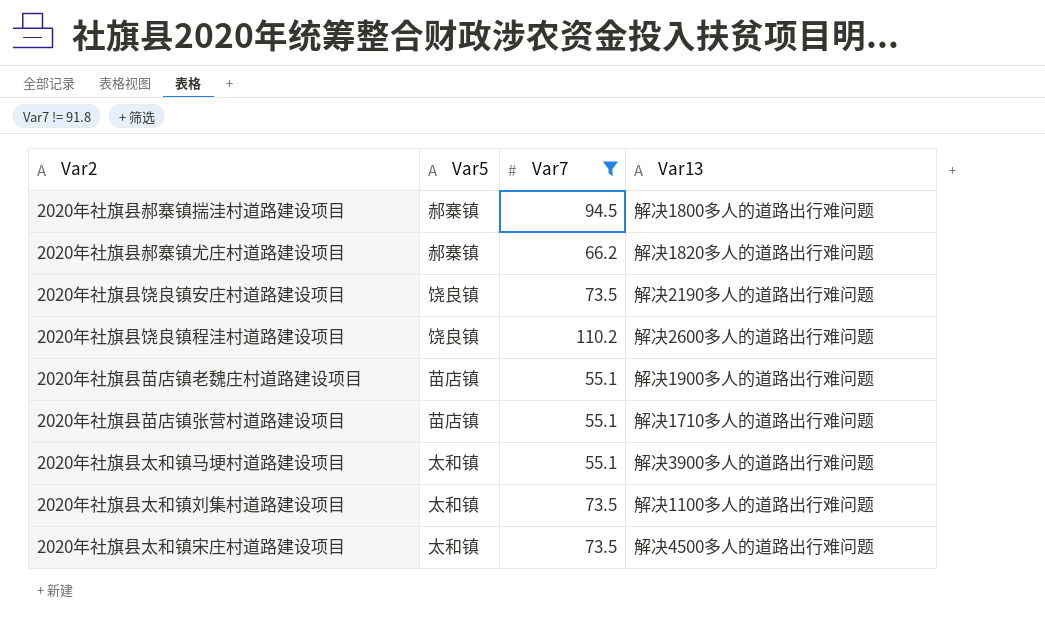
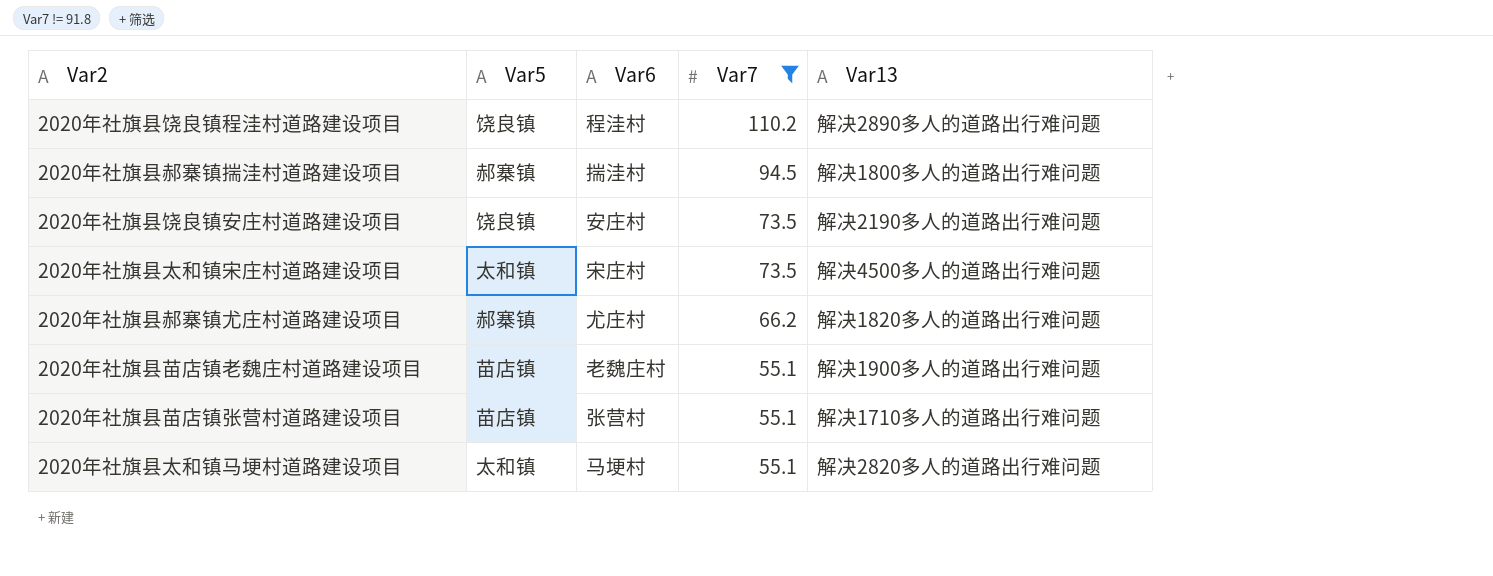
row order: none -> Var7 descending
column Var6 | position: none -> 3
row 2020年社旗县太和镇刘集村道路建设项目: 太和镇 | 73.5 | 解决1100多人的道路出行难问题 -> none
2020年社旗县饶良镇程洼村道路建设项目 | Var13: 解决2600多人的道路出行难问题 -> 解决2890多人的道路出行难问题
2020年社旗县太和镇马埂村道路建设项目 | Var13: 解决3900多人的道路出行难问题 -> 解决2820多人的道路出行难问题

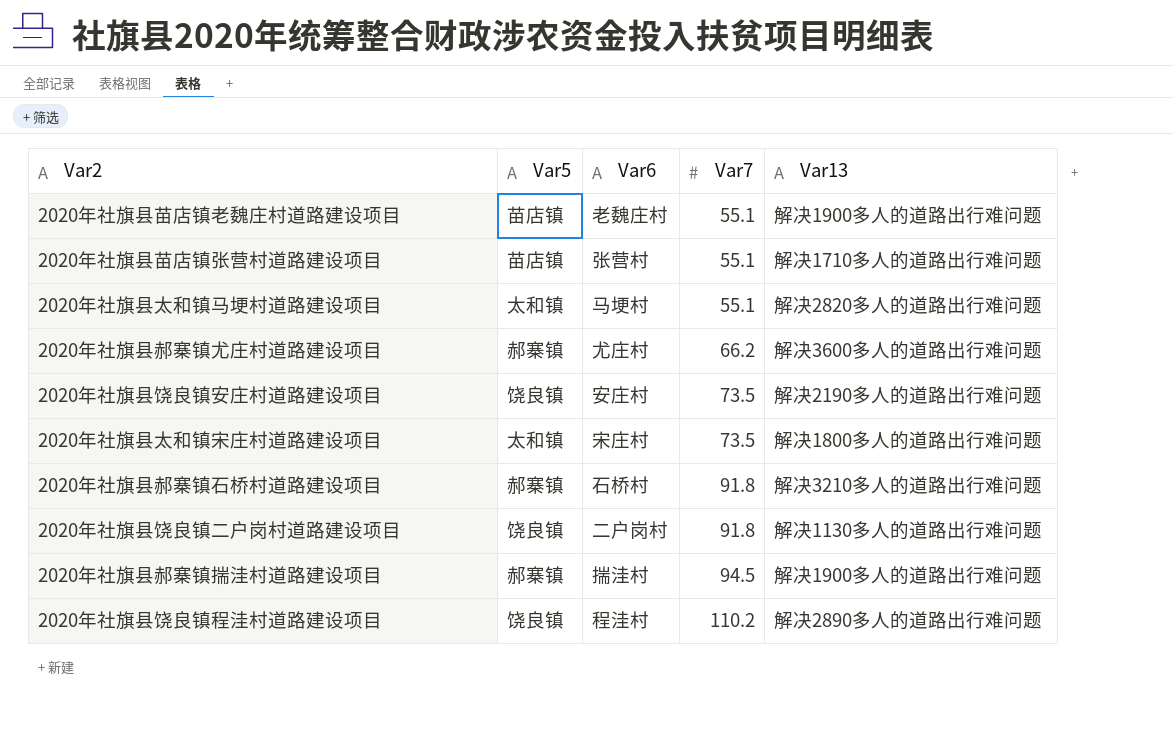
filter: Var7 != 91.8 -> none
row order: Var7 descending -> Var7 ascending
2020年社旗县郝寨镇尤庄村道路建设项目 | Var13: 解决1820多人的道路出行难问题 -> 解决3600多人的道路出行难问题
2020年社旗县太和镇宋庄村道路建设项目 | Var13: 解决4500多人的道路出行难问题 -> 解决1800多人的道路出行难问题
2020年社旗县郝寨镇揣洼村道路建设项目 | Var13: 解决1800多人的道路出行难问题 -> 解决1900多人的道路出行难问题

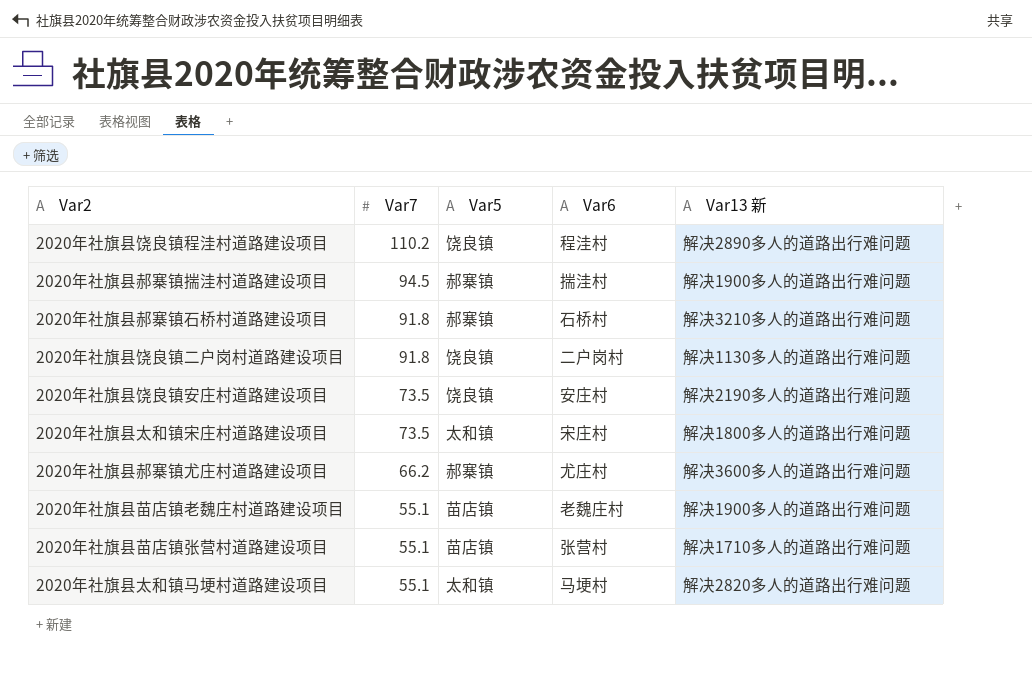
row order: Var7 ascending -> Var7 descending
column Var7 | position: 4 -> 2
column name: Var13 -> Var13 新

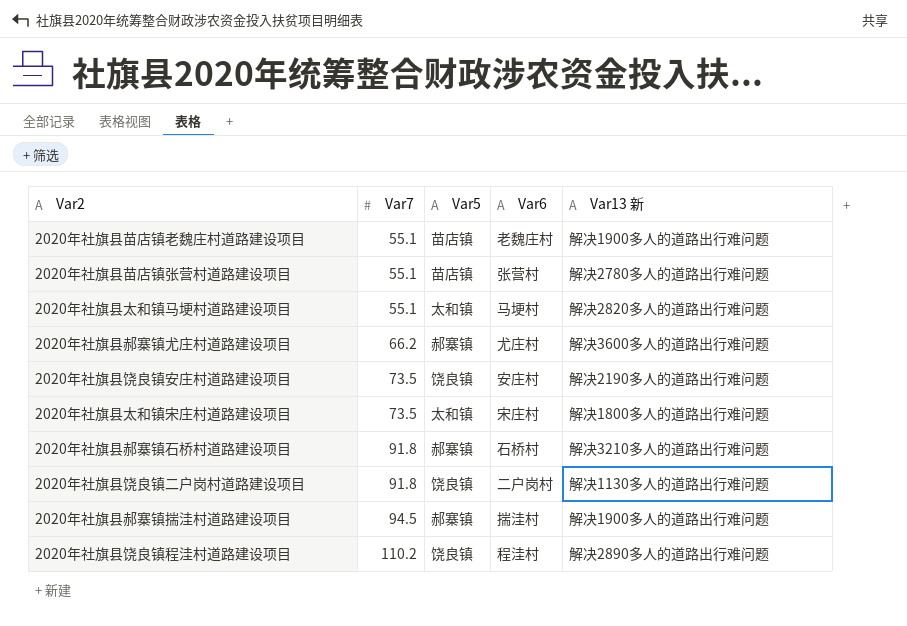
row order: Var7 descending -> Var7 ascending
2020年社旗县苗店镇张营村道路建设项目 | Var13 新: 解决1710多人的道路出行难问题 -> 解决2780多人的道路出行难问题

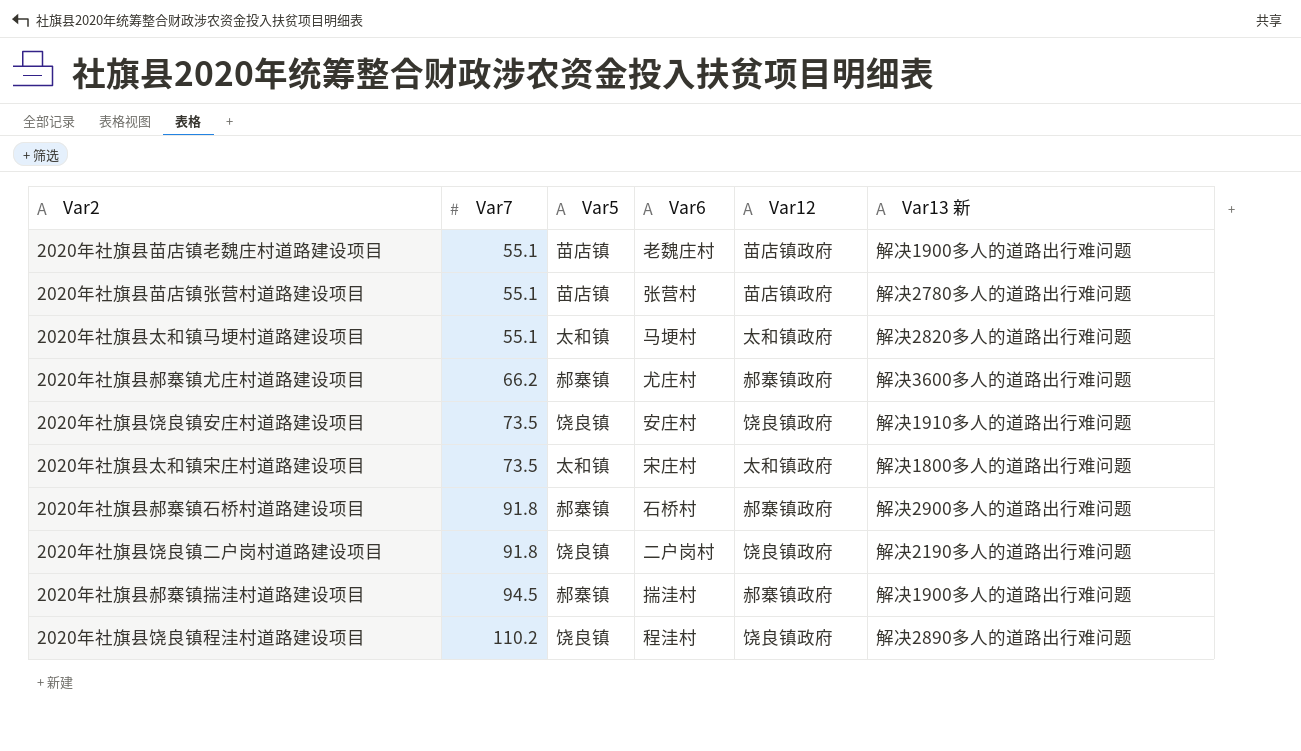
column Var12 | position: none -> 5
2020年社旗县饶良镇安庄村道路建设项目 | Var13 新: 解决2190多人的道路出行难问题 -> 解决1910多人的道路出行难问题
2020年社旗县郝寨镇石桥村道路建设项目 | Var13 新: 解决3210多人的道路出行难问题 -> 解决2900多人的道路出行难问题
2020年社旗县饶良镇二户岗村道路建设项目 | Var13 新: 解决1130多人的道路出行难问题 -> 解决2190多人的道路出行难问题

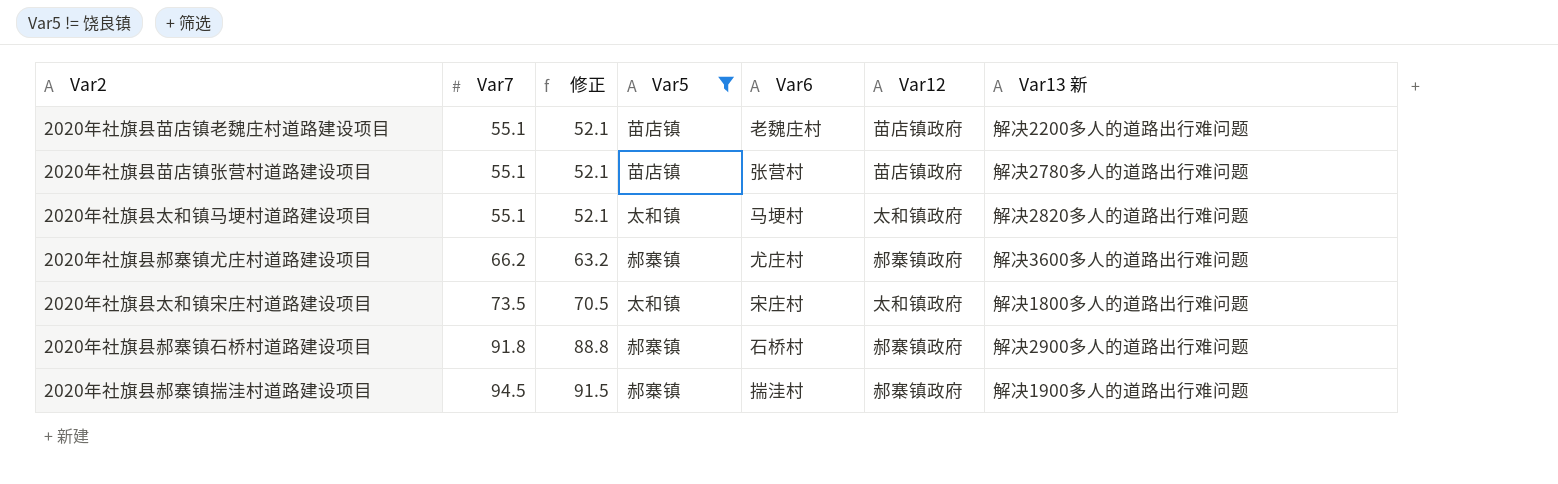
filter: none -> Var5 != 饶良镇
column 修正 | formula: none -> [Var7] - 3
2020年社旗县苗店镇老魏庄村道路建设项目 | Var13 新: 解决1900多人的道路出行难问题 -> 解决2200多人的道路出行难问题

